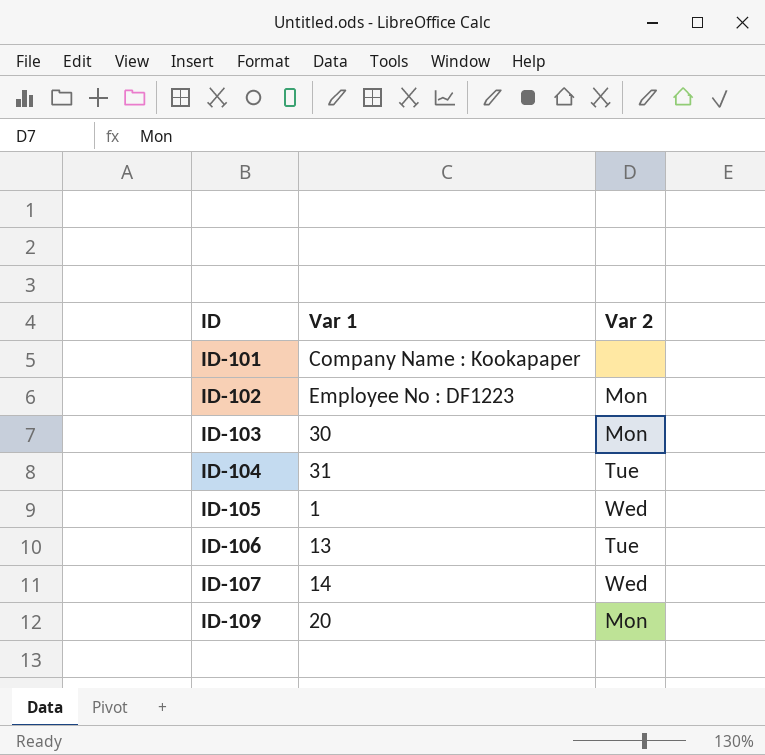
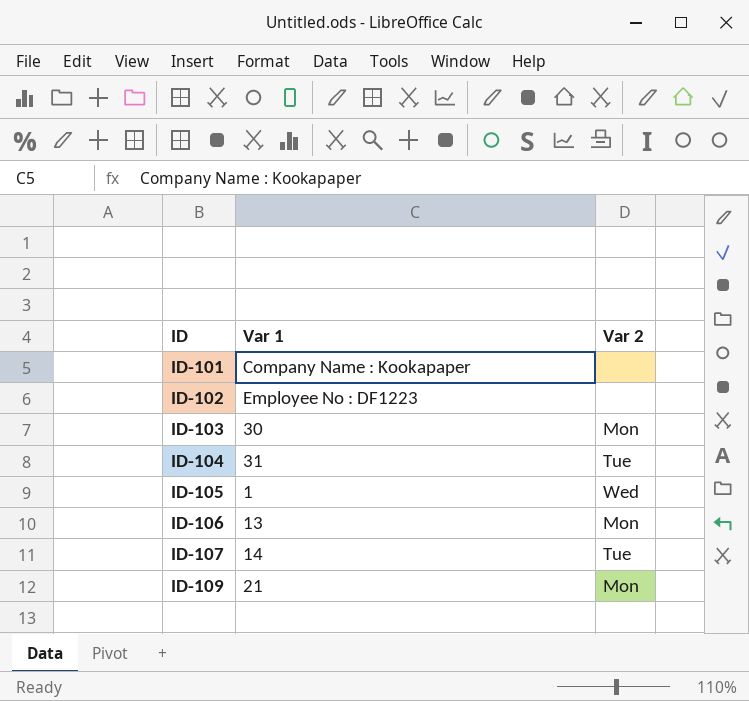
ID-102 | Var 2: Mon -> none
ID-106 | Var 2: Tue -> Mon
ID-107 | Var 2: Wed -> Tue
ID-109 | Var 1: 20 -> 21

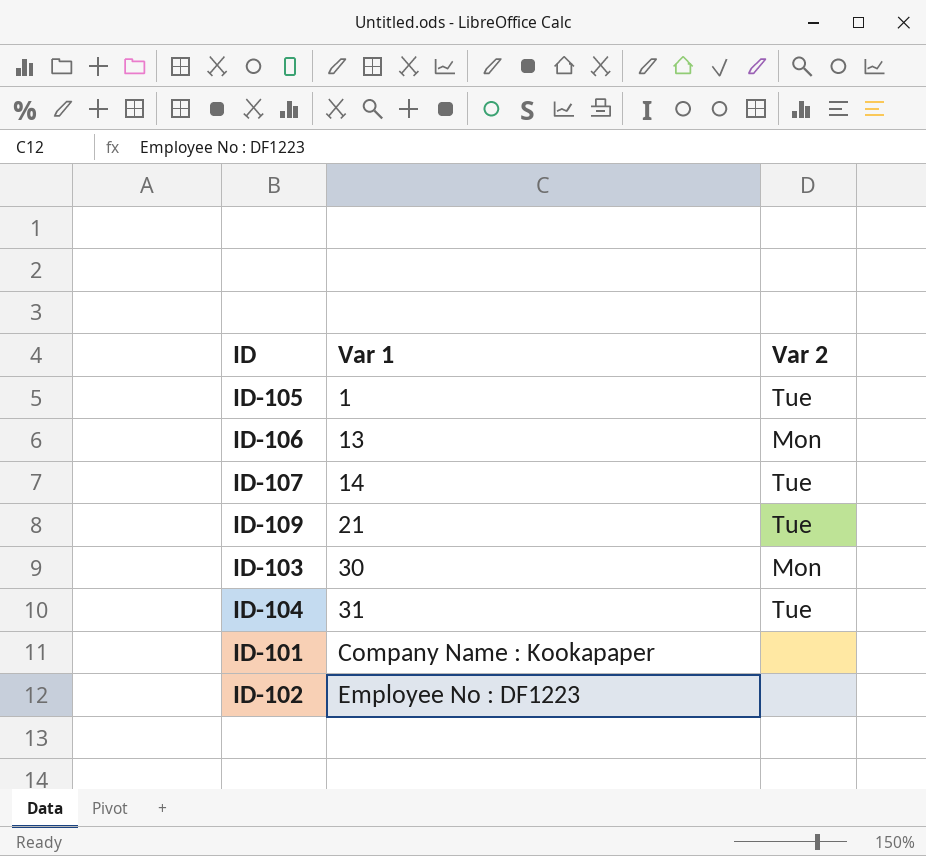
row order: ID ascending -> Var 1 ascending
ID-105 | Var 2: Wed -> Tue
ID-109 | Var 2: Mon -> Tue

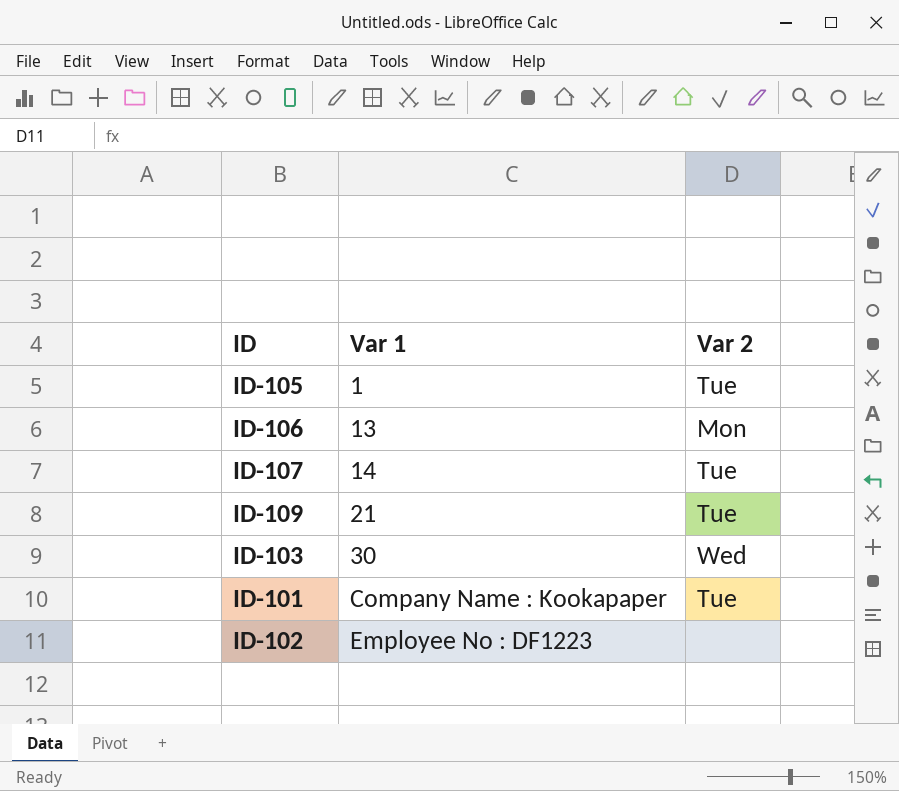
row ID-104: 31 | Tue -> none
ID-103 | Var 2: Mon -> Wed
ID-101 | Var 2: none -> Tue

